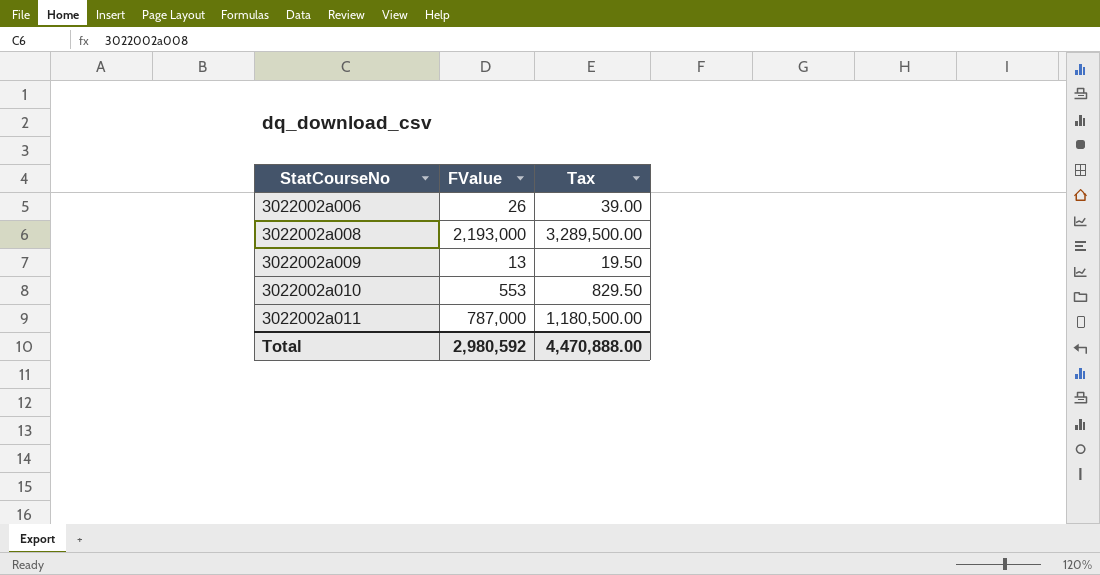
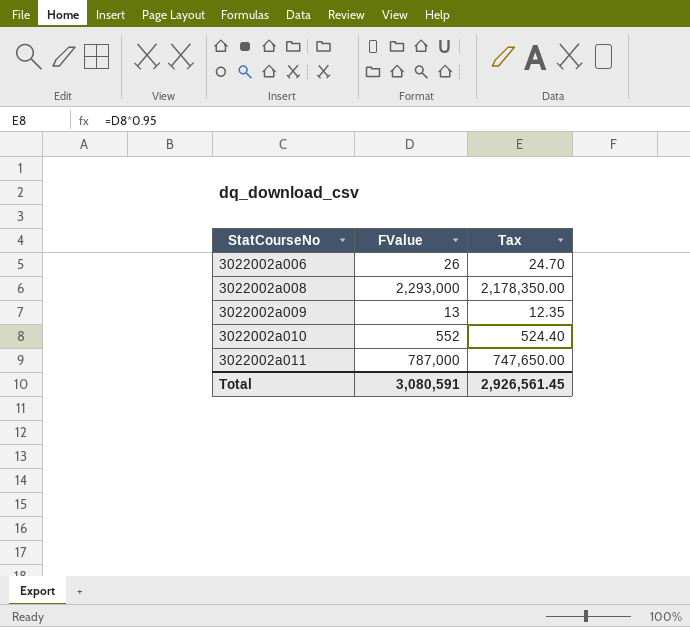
column Tax | formula: [FValue] * 1.5 -> [FValue] * 0.95
3022002a008 | FValue: 2,193,000 -> 2,293,000
3022002a010 | FValue: 553 -> 552
Total | FValue: 2,980,592 -> 3,080,591
Total | Tax: 4,470,888.00 -> 2,926,561.45

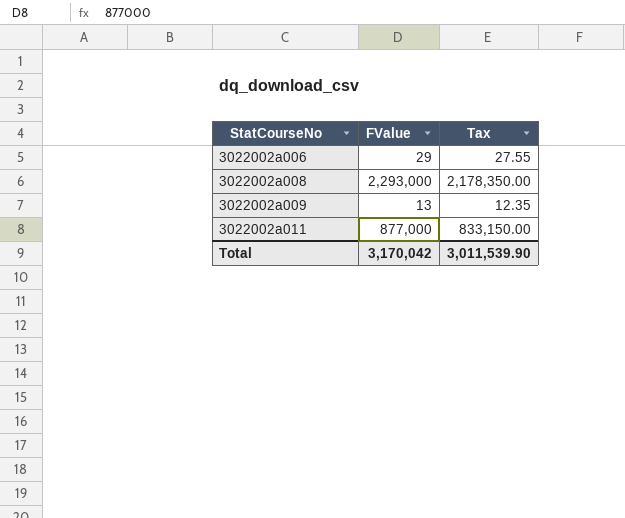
row 3022002a010: 552 | 524.40 -> none
3022002a006 | FValue: 26 -> 29
3022002a006 | Tax: 24.70 -> 27.55
3022002a011 | FValue: 787,000 -> 877,000
3022002a011 | Tax: 747,650.00 -> 833,150.00
Total | FValue: 3,080,591 -> 3,170,042
Total | Tax: 2,926,561.45 -> 3,011,539.90

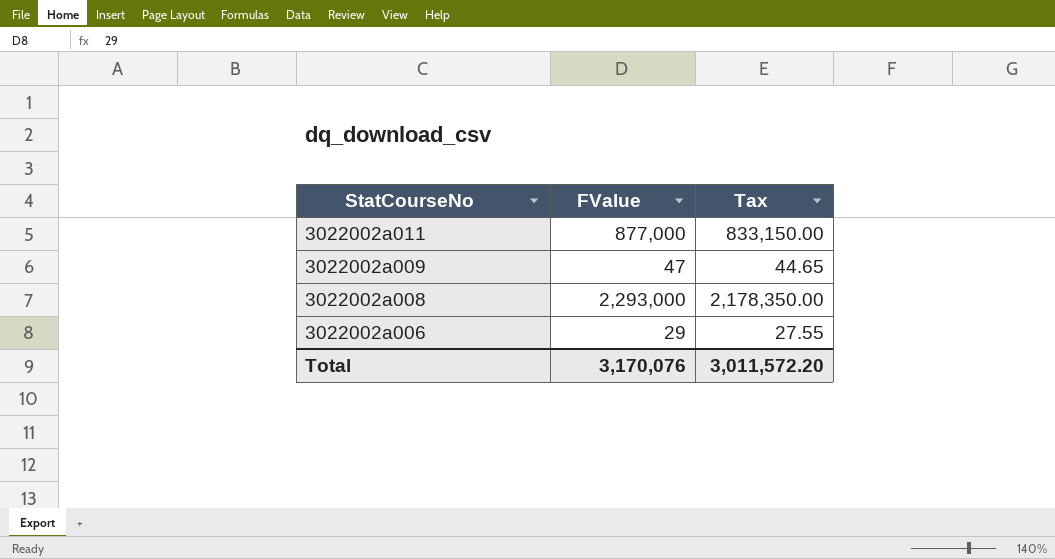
row order: StatCourseNo ascending -> StatCourseNo descending
3022002a009 | FValue: 13 -> 47
3022002a009 | Tax: 12.35 -> 44.65
Total | FValue: 3,170,042 -> 3,170,076
Total | Tax: 3,011,539.90 -> 3,011,572.20

